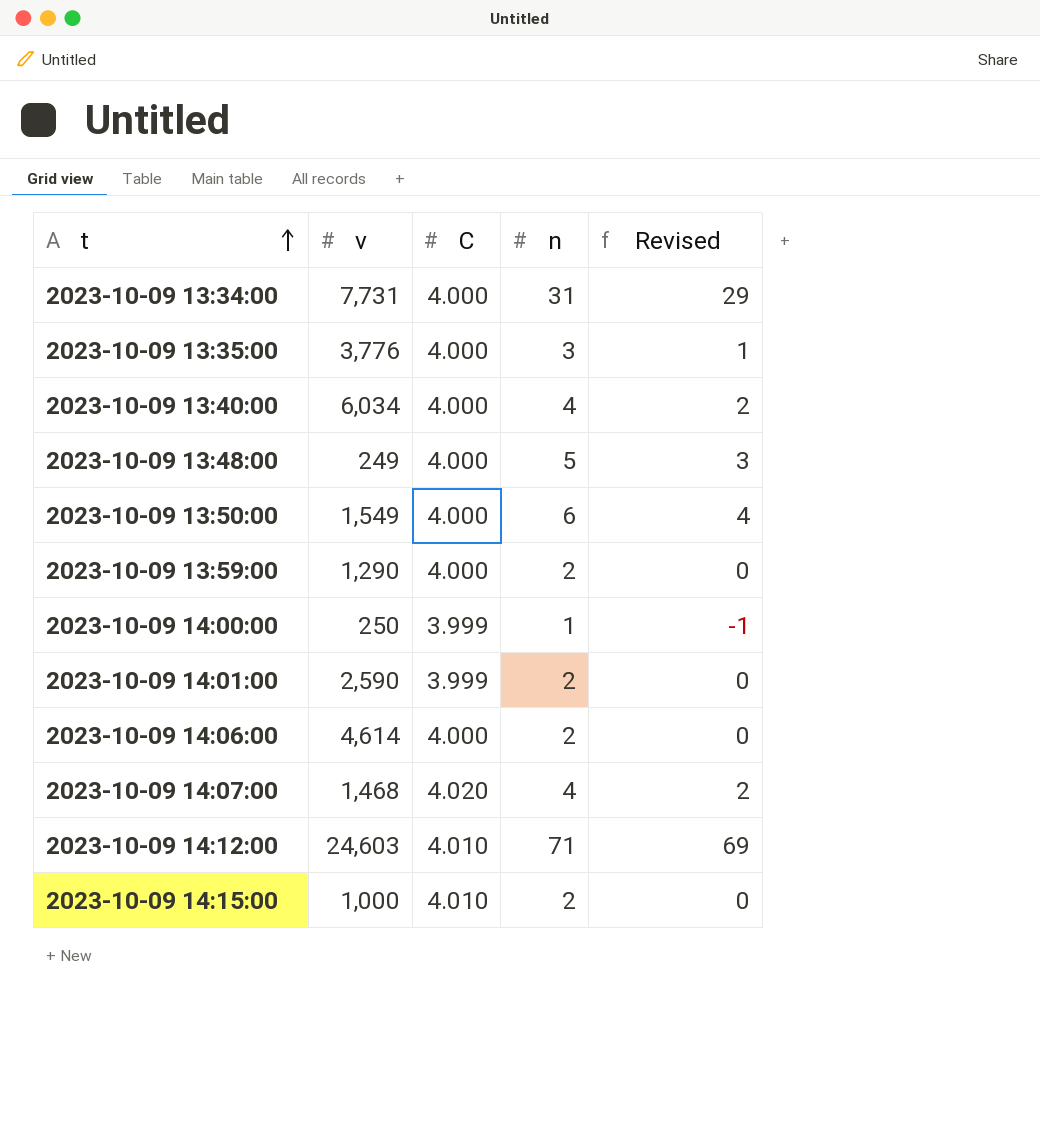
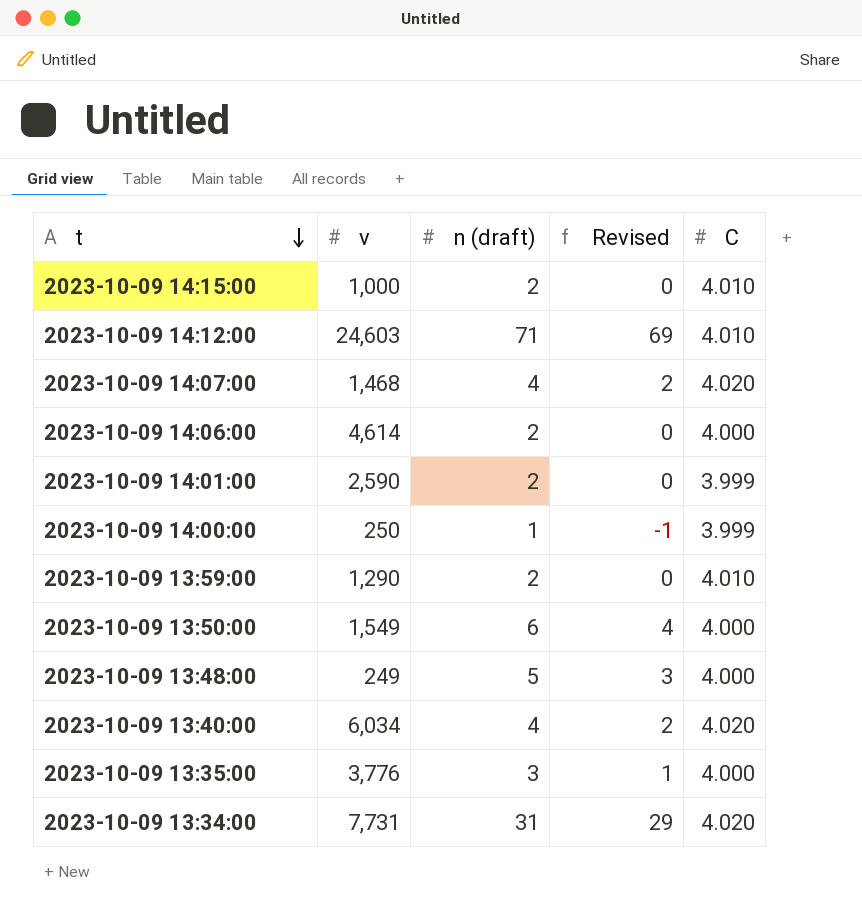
row order: t ascending -> t descending
column name: n -> n (draft)
column C | position: 3 -> 5
2023-10-09 13:59:00 | C: 4.000 -> 4.010
2023-10-09 13:40:00 | C: 4.000 -> 4.020
2023-10-09 13:34:00 | C: 4.000 -> 4.020

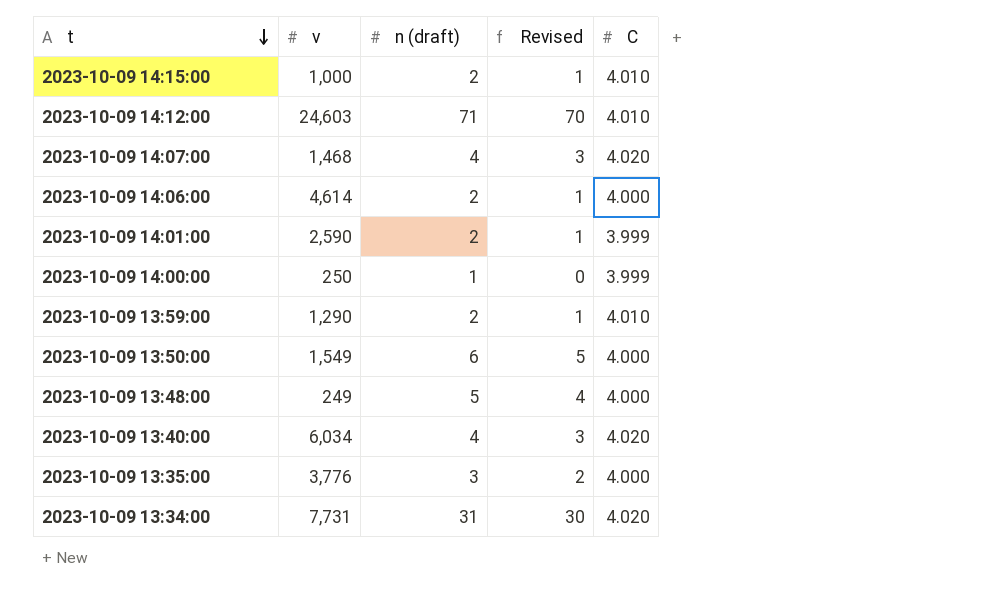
column Revised | formula: [n (draft)] - 2 -> [n (draft)] - 1

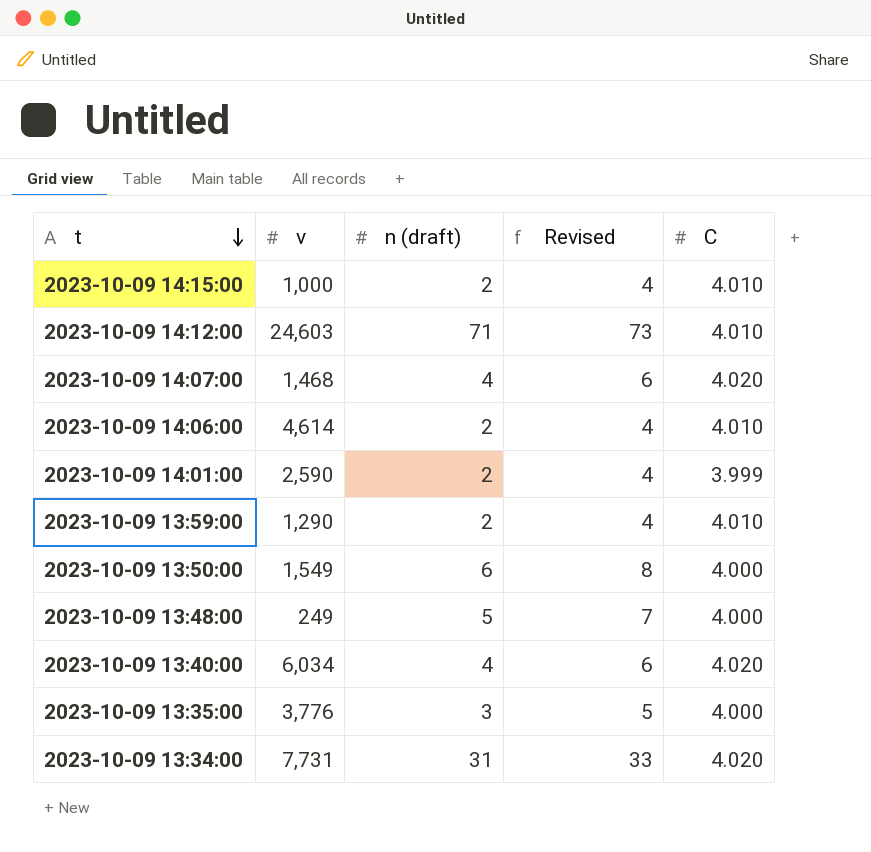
column Revised | formula: [n (draft)] - 1 -> [n (draft)] + 2
row 2023-10-09 14:00:00: 250 | 1 | 0 | 3.999 -> none
2023-10-09 14:06:00 | C: 4.000 -> 4.010

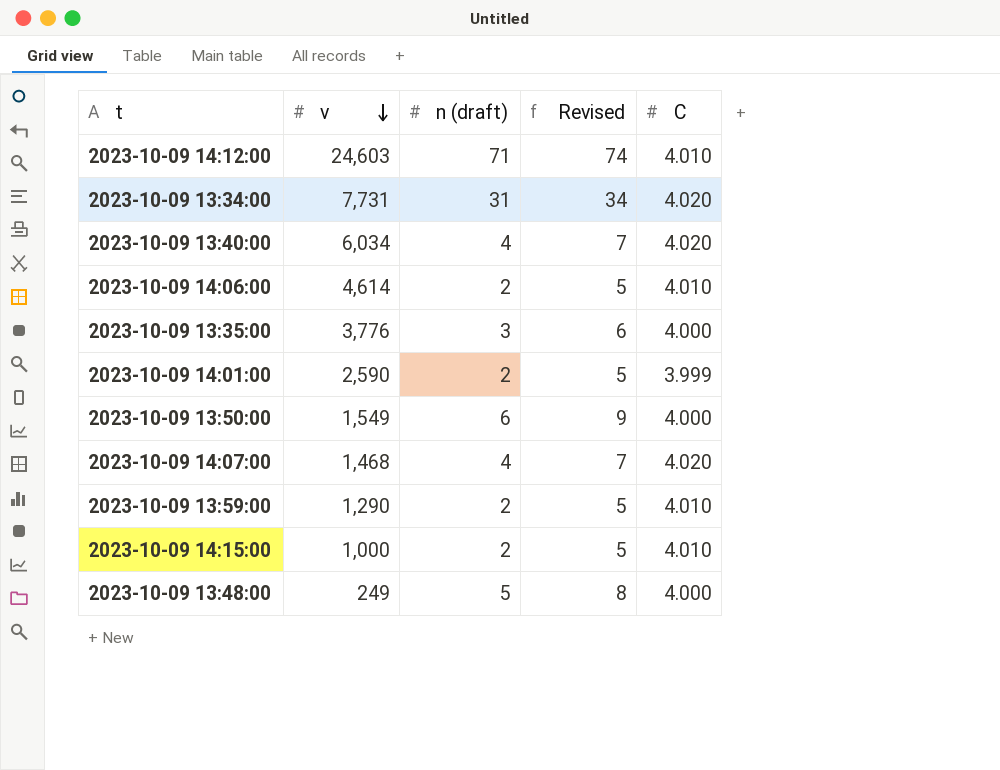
row order: t descending -> v descending
column Revised | formula: [n (draft)] + 2 -> [n (draft)] + 3

